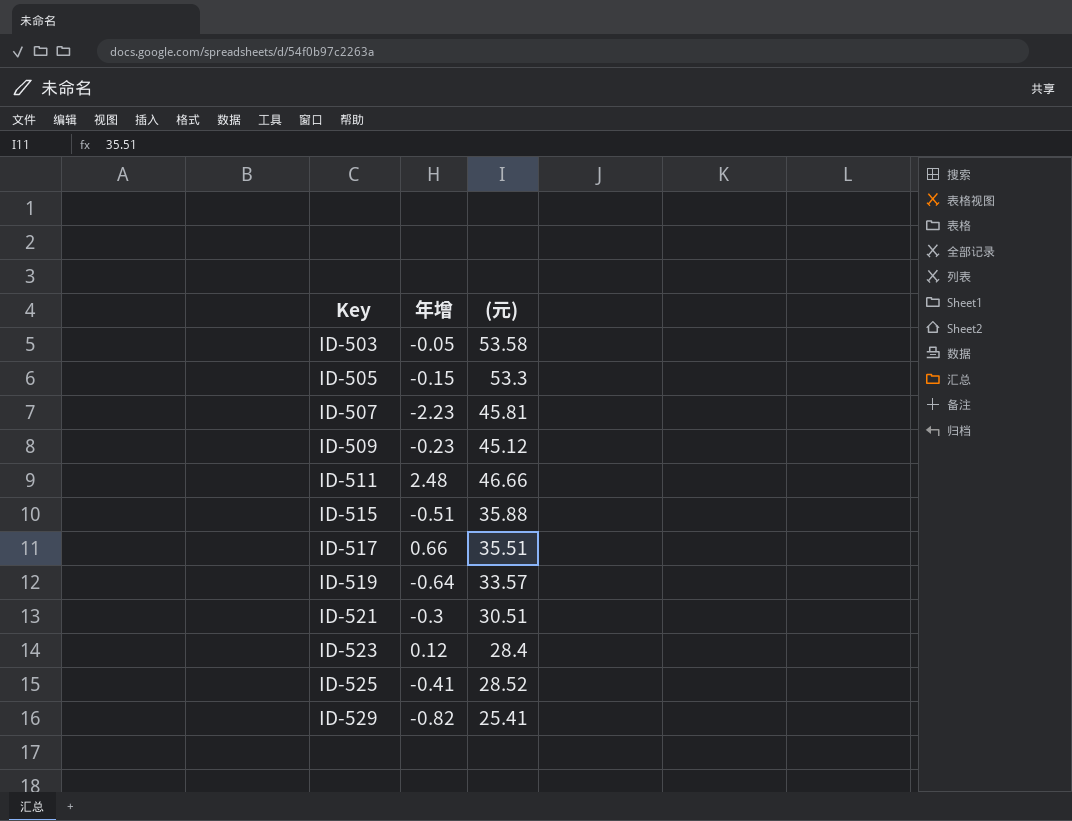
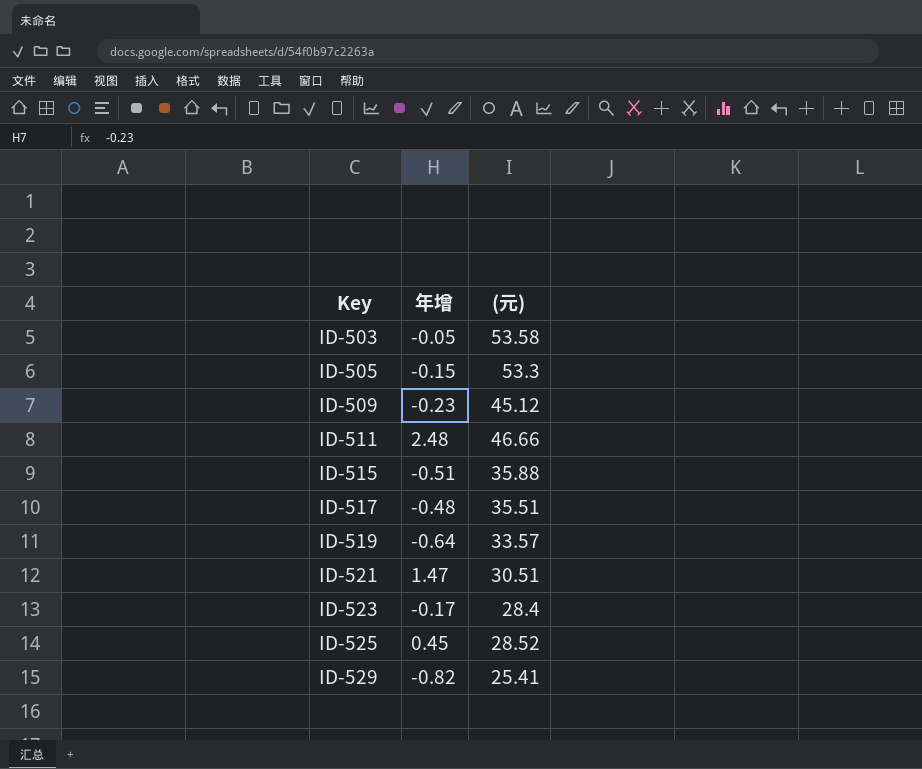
row ID-507: -2.23 | 45.81 -> none
ID-517 | 年增: 0.66 -> -0.48
ID-521 | 年增: -0.3 -> 1.47
ID-523 | 年增: 0.12 -> -0.17
ID-525 | 年增: -0.41 -> 0.45

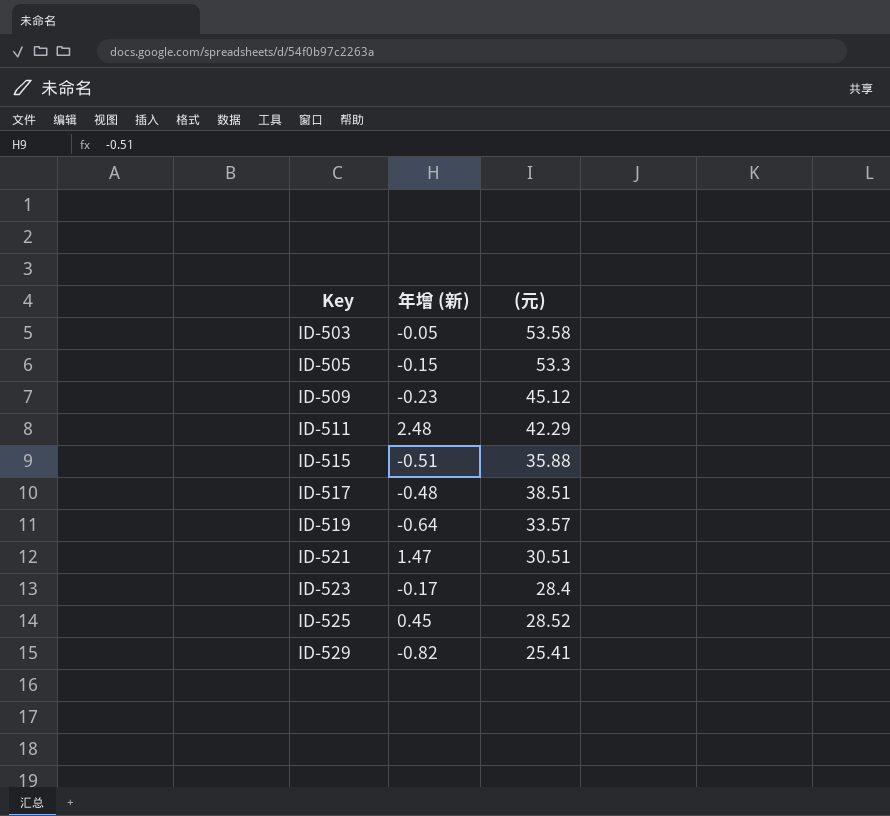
column name: 年增 -> 年增 (新)
ID-511 | (元): 46.66 -> 42.29
ID-517 | (元): 35.51 -> 38.51

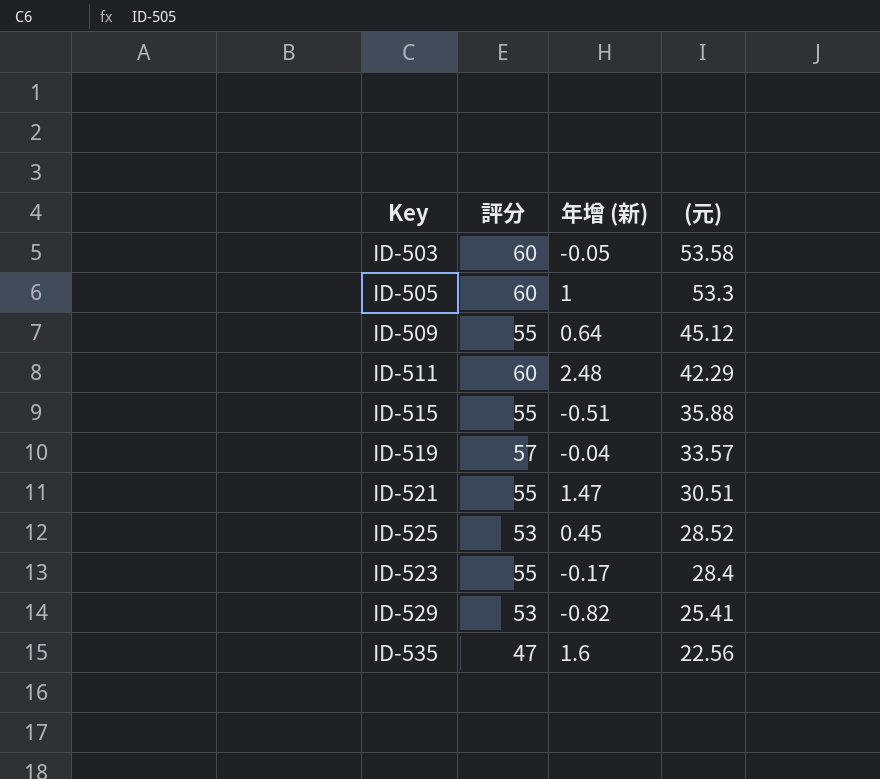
row order: Key ascending -> (元) descending
column 評分 | position: none -> 2
row ID-517: -0.48 | 38.51 -> none
ID-505 | 年增 (新): -0.15 -> 1
ID-509 | 年增 (新): -0.23 -> 0.64
ID-519 | 年增 (新): -0.64 -> -0.04
row ID-535: none -> 47 | 1.6 | 22.56

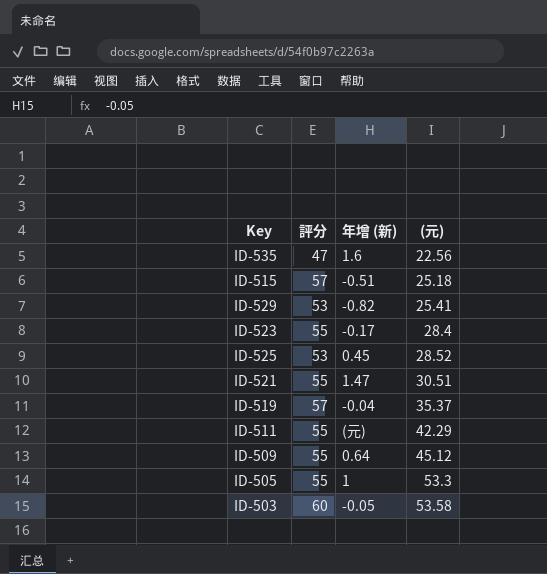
row order: (元) descending -> (元) ascending
ID-515 | 評分: 55 -> 57
ID-515 | (元): 35.88 -> 25.18
ID-519 | (元): 33.57 -> 35.37
ID-511 | 評分: 60 -> 55
ID-511 | 年增 (新): 2.48 -> (元)
ID-505 | 評分: 60 -> 55

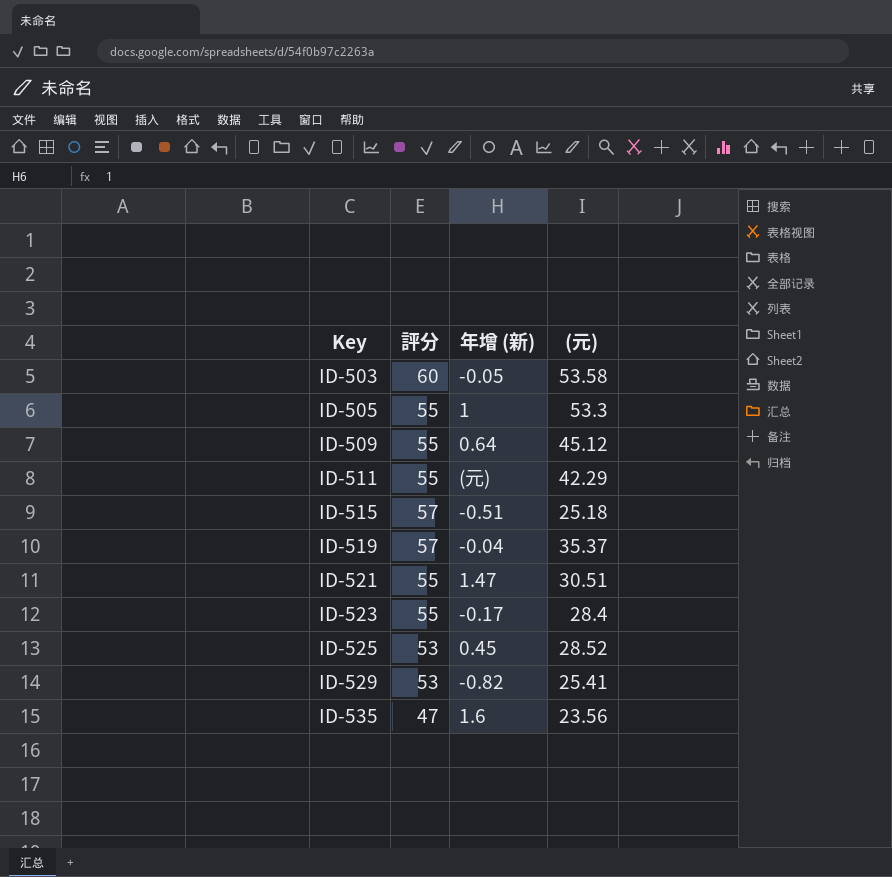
row order: (元) ascending -> Key ascending
ID-535 | (元): 22.56 -> 23.56

